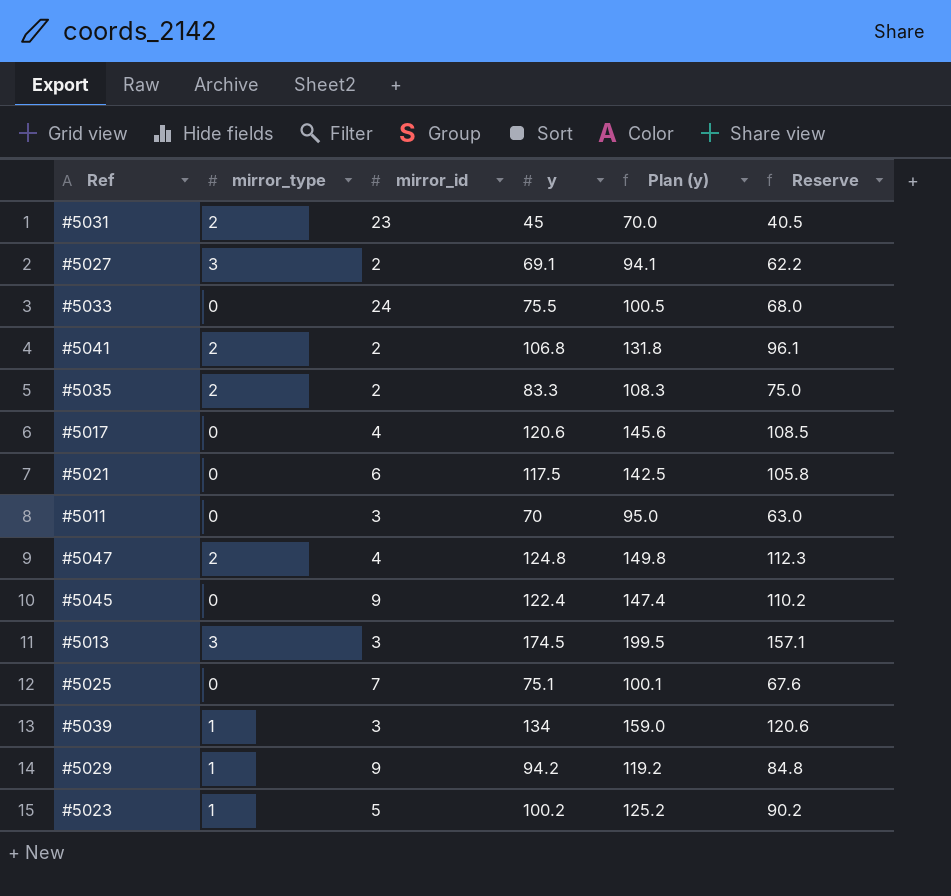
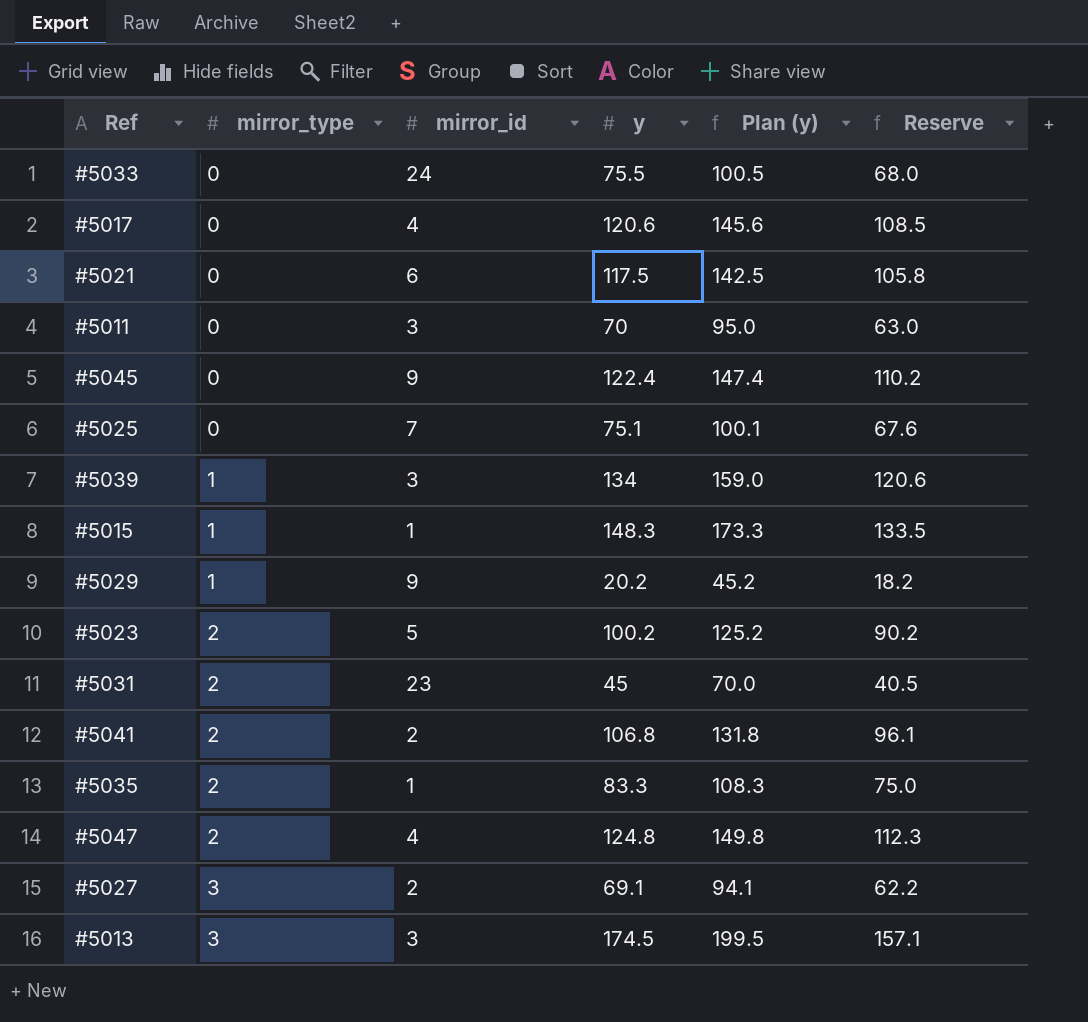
row order: none -> mirror_type ascending
row #5015: none -> 1 | 1 | 148.3 | 173.3 | 133.5
#5029 | y: 94.2 -> 20.2
#5029 | Plan (y): 119.2 -> 45.2
#5029 | Reserve: 84.8 -> 18.2
#5023 | mirror_type: 1 -> 2
#5035 | mirror_id: 2 -> 1

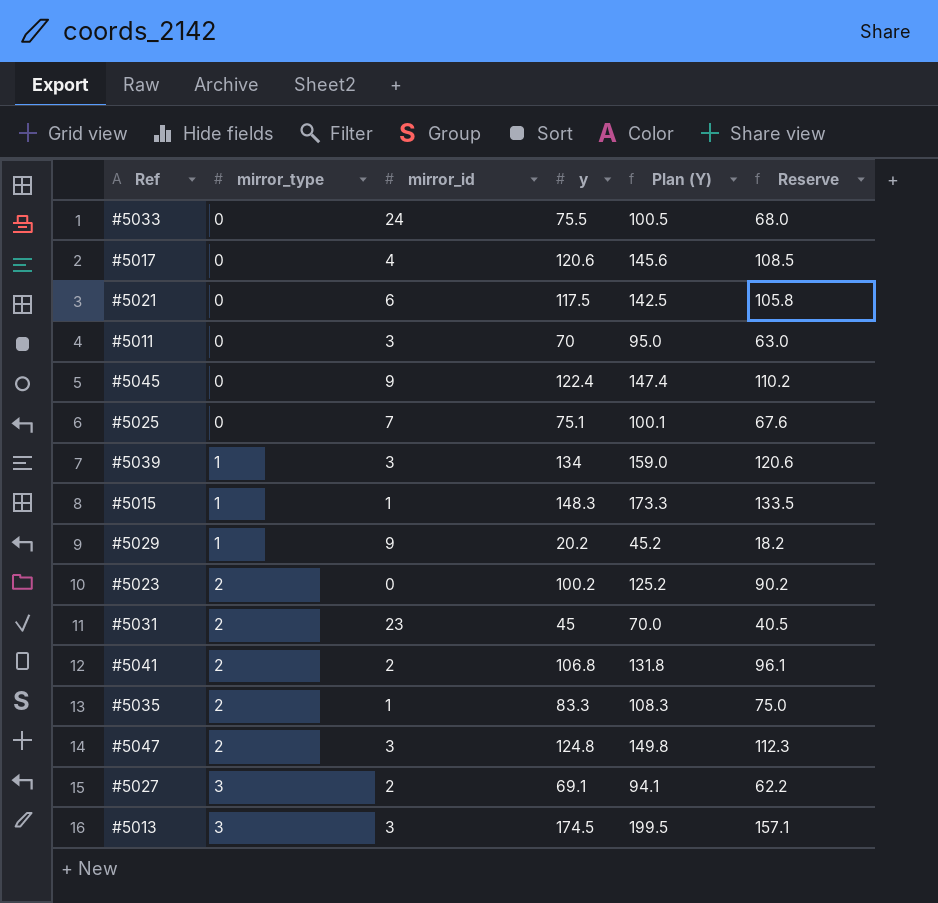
column name: Plan (y) -> Plan (Y)
#5023 | mirror_id: 5 -> 0
#5047 | mirror_id: 4 -> 3

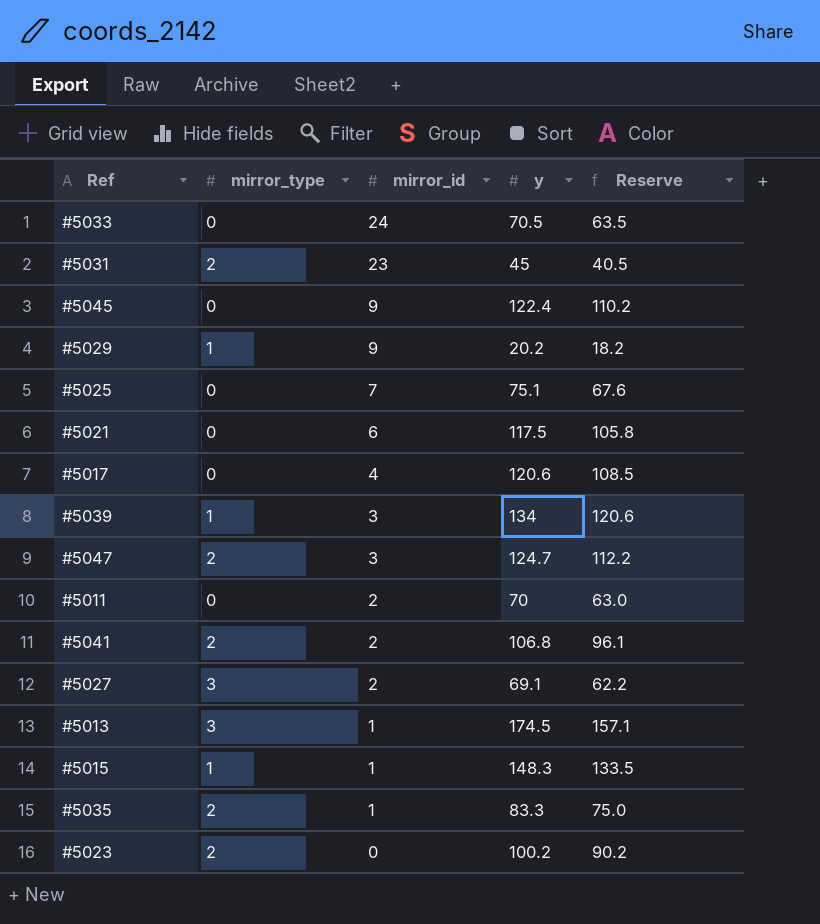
row order: mirror_type ascending -> mirror_id descending
column Plan (Y) | formula: [y] + 25 -> none
#5033 | y: 75.5 -> 70.5
#5033 | Reserve: 68.0 -> 63.5
#5047 | y: 124.8 -> 124.7
#5047 | Reserve: 112.3 -> 112.2
#5011 | mirror_id: 3 -> 2
#5013 | mirror_id: 3 -> 1

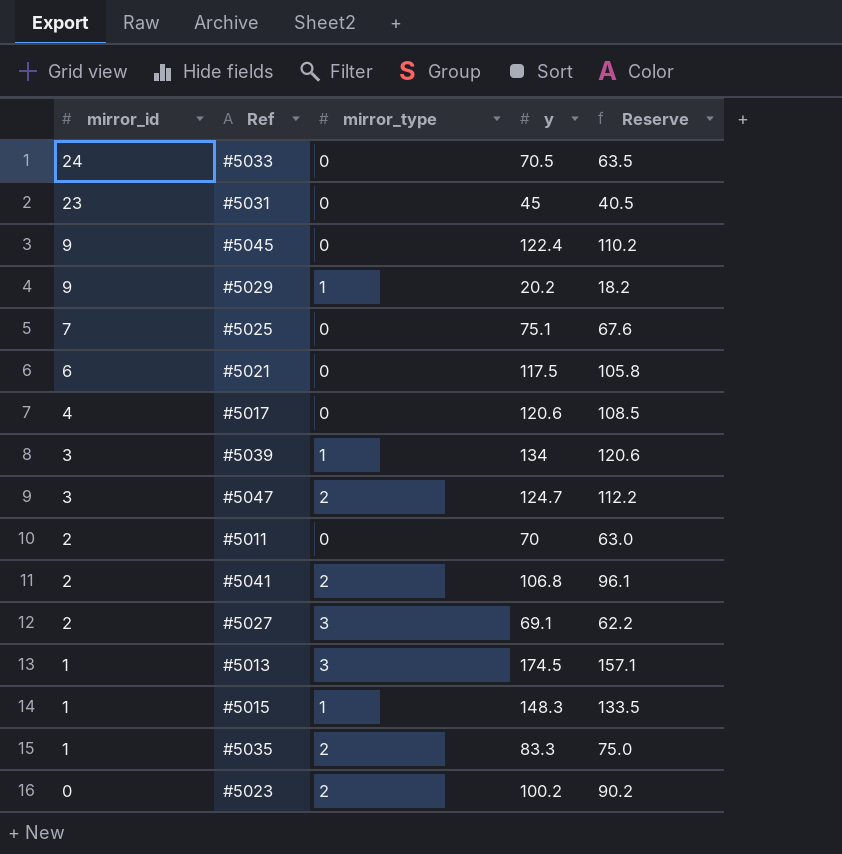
column mirror_id | position: 3 -> 1
#5031 | mirror_type: 2 -> 0

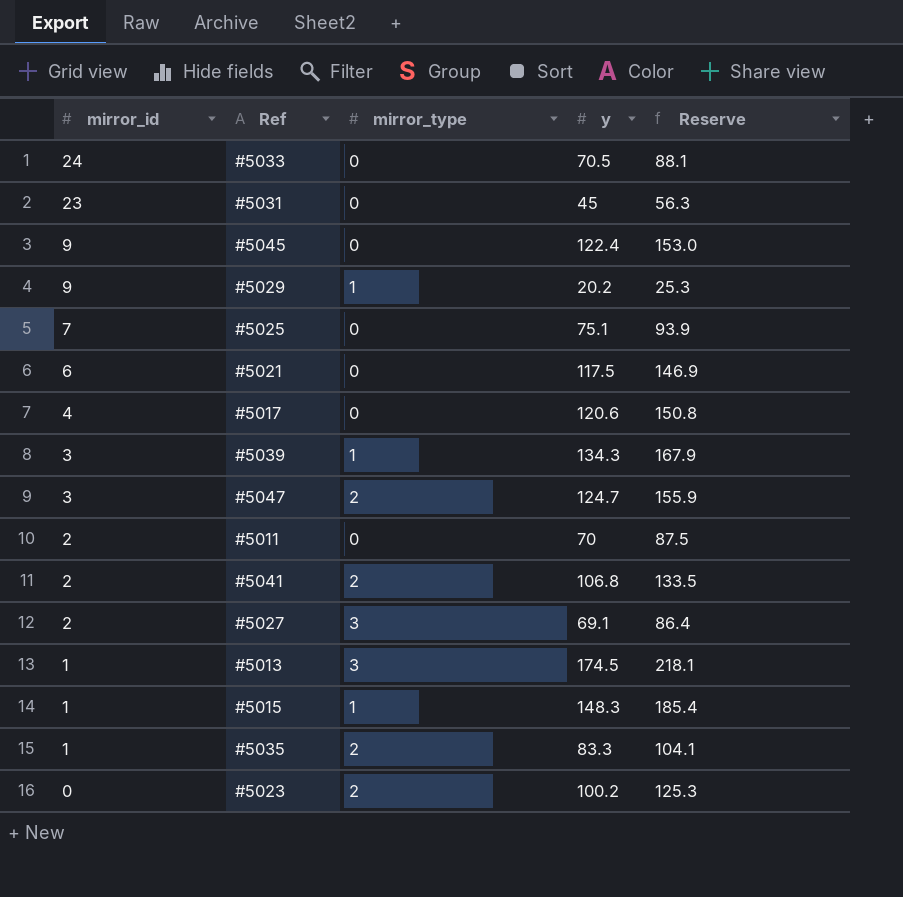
column Reserve | formula: [y] * 0.9 -> [y] * 1.25
#5039 | y: 134 -> 134.3

